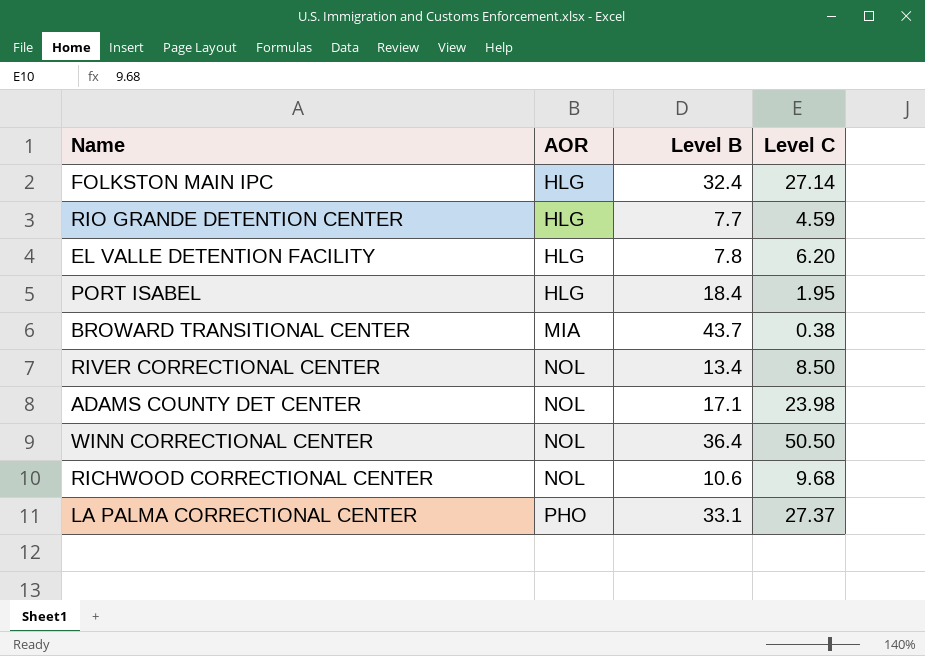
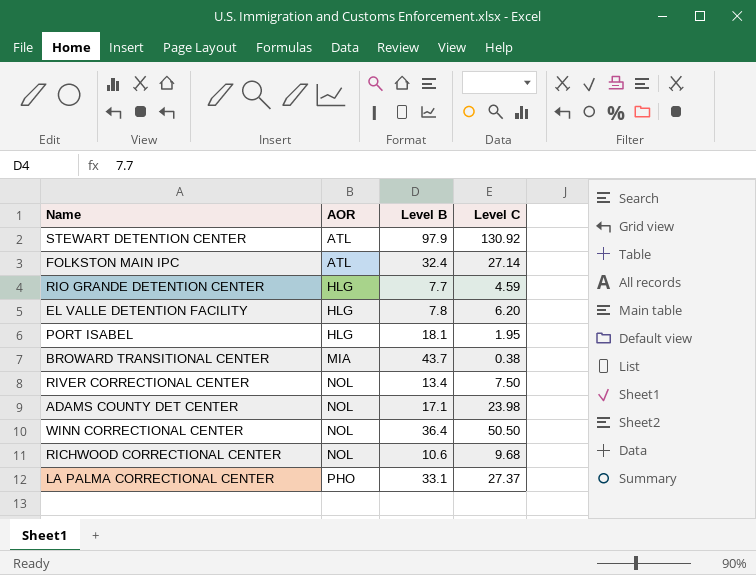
row STEWART DETENTION CENTER: none -> ATL | 97.9 | 130.92
FOLKSTON MAIN IPC | AOR: HLG -> ATL
PORT ISABEL | Level B: 18.4 -> 18.1
RIVER CORRECTIONAL CENTER | Level C: 8.50 -> 7.50

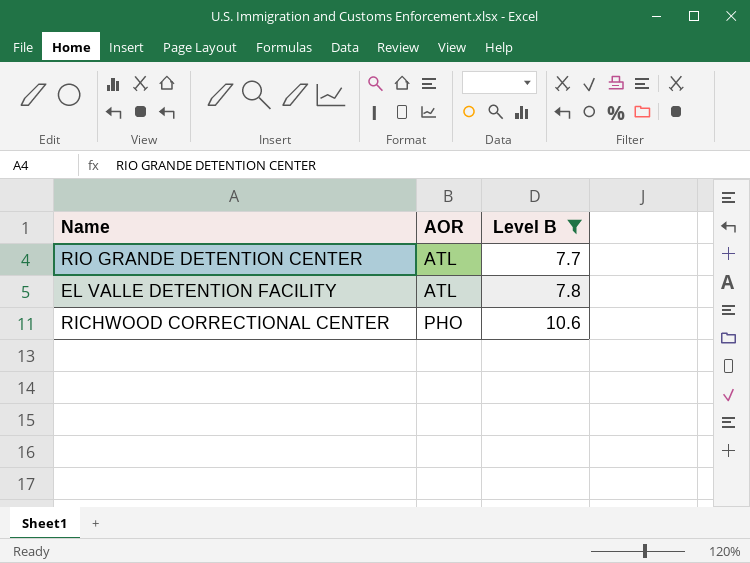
filter: none -> Level B <= 10.6
column Level C | position: 4 -> none
RIO GRANDE DETENTION CENTER | AOR: HLG -> ATL
EL VALLE DETENTION FACILITY | AOR: HLG -> ATL
RICHWOOD CORRECTIONAL CENTER | AOR: NOL -> PHO

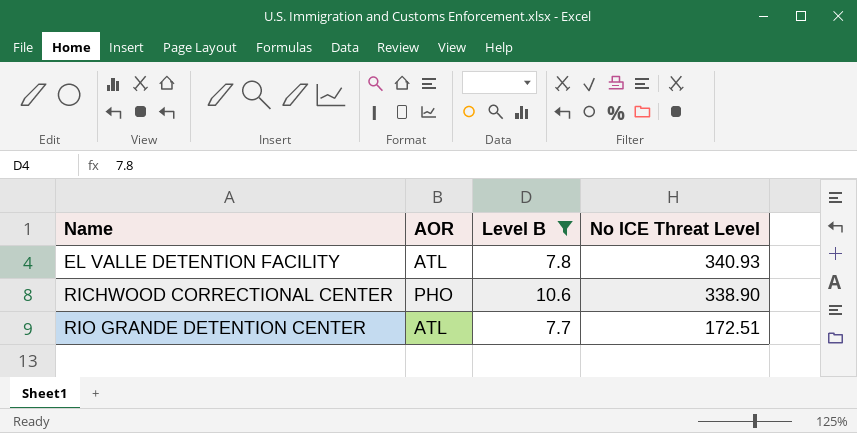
row order: AOR ascending -> Name ascending
column No ICE Threat Level | position: none -> 4

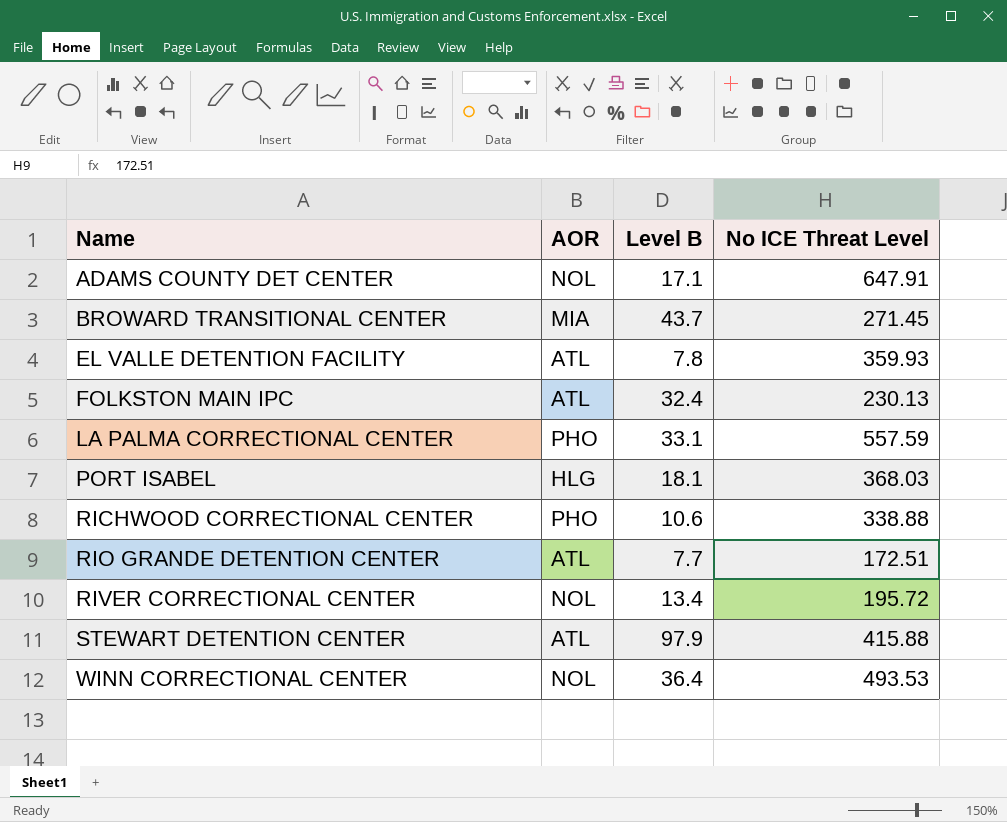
filter: Level B <= 10.6 -> none
EL VALLE DETENTION FACILITY | No ICE Threat Level: 340.93 -> 359.93
RICHWOOD CORRECTIONAL CENTER | No ICE Threat Level: 338.90 -> 338.88

